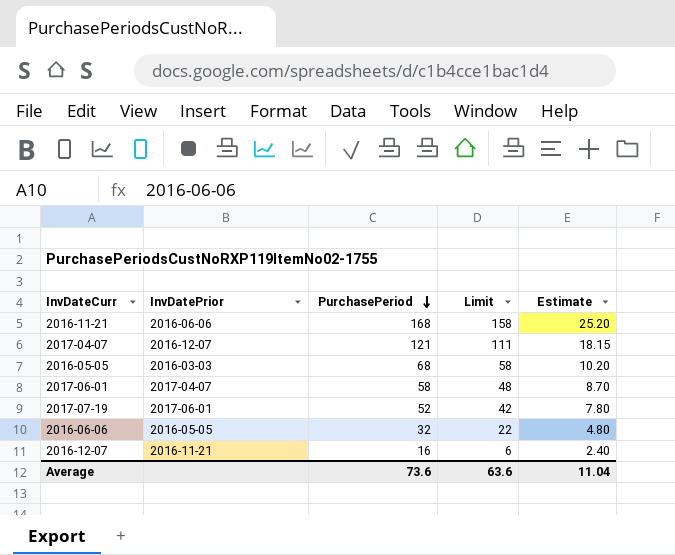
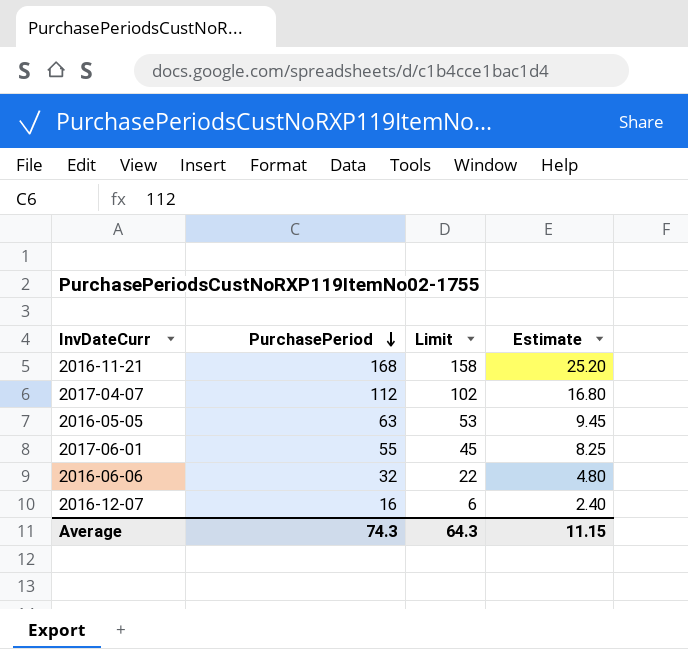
column InvDatePrior | position: 2 -> none
row 2017-07-19: 2017-06-01 | 52 | 42 | 7.80 -> none
2017-04-07 | PurchasePeriod: 121 -> 112
2017-04-07 | Limit: 111 -> 102
2017-04-07 | Estimate: 18.15 -> 16.80
2016-05-05 | PurchasePeriod: 68 -> 63
2016-05-05 | Limit: 58 -> 53
2016-05-05 | Estimate: 10.20 -> 9.45
2017-06-01 | PurchasePeriod: 58 -> 55
2017-06-01 | Limit: 48 -> 45
2017-06-01 | Estimate: 8.70 -> 8.25
Average | PurchasePeriod: 73.6 -> 74.3
Average | Limit: 63.6 -> 64.3
Average | Estimate: 11.04 -> 11.15

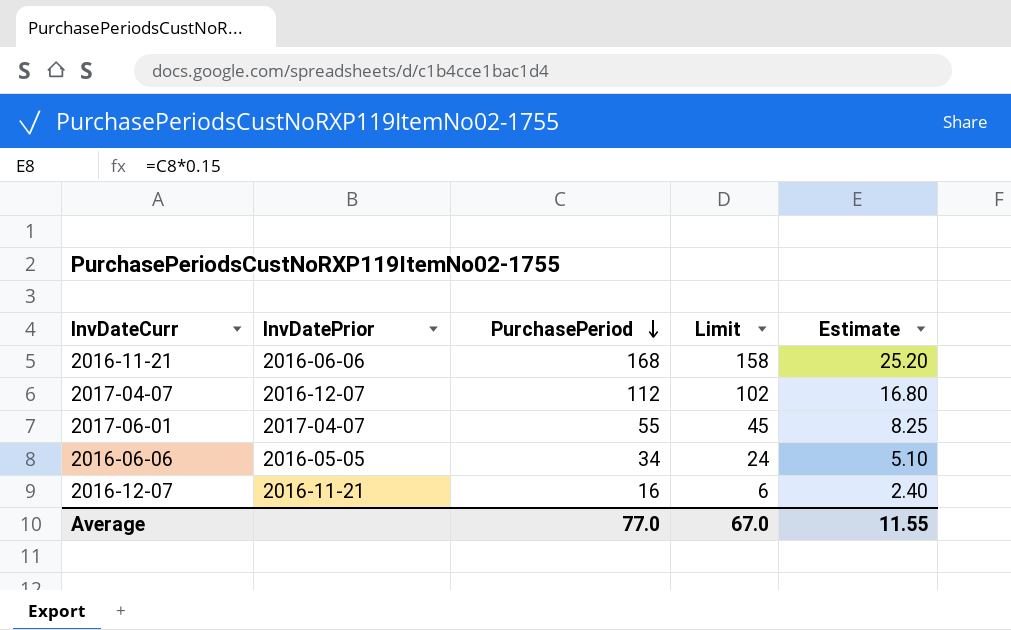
column InvDatePrior | position: none -> 2
row 2016-05-05: 63 | 53 | 9.45 -> none
2016-06-06 | PurchasePeriod: 32 -> 34
2016-06-06 | Limit: 22 -> 24
2016-06-06 | Estimate: 4.80 -> 5.10
Average | PurchasePeriod: 74.3 -> 77.0
Average | Limit: 64.3 -> 67.0
Average | Estimate: 11.15 -> 11.55

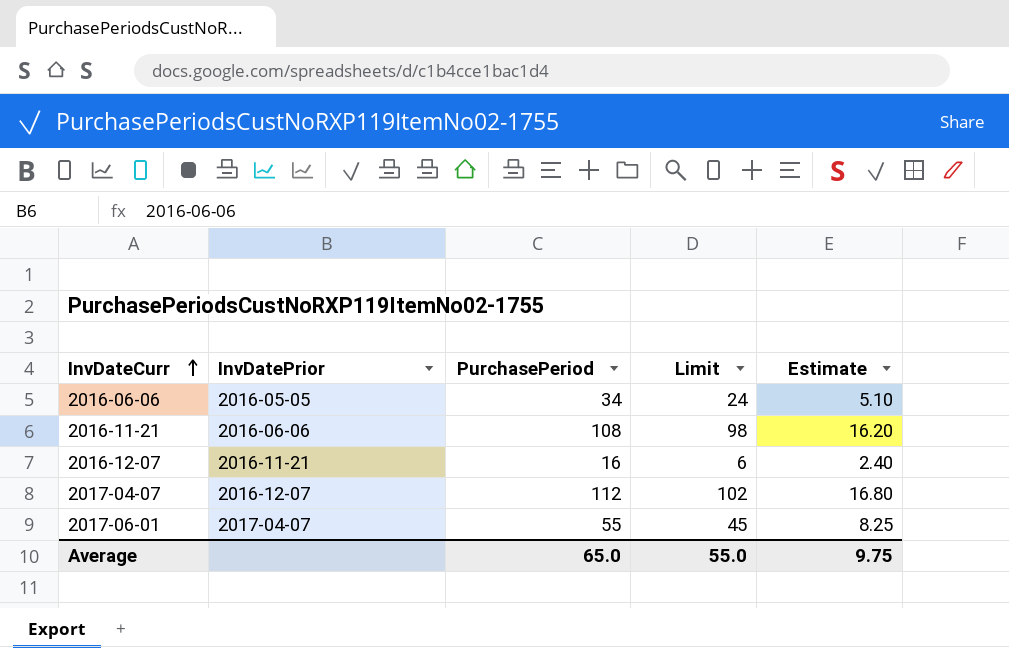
row order: PurchasePeriod descending -> InvDateCurr ascending
2016-11-21 | PurchasePeriod: 168 -> 108
2016-11-21 | Limit: 158 -> 98
2016-11-21 | Estimate: 25.20 -> 16.20
Average | PurchasePeriod: 77.0 -> 65.0
Average | Limit: 67.0 -> 55.0
Average | Estimate: 11.55 -> 9.75

